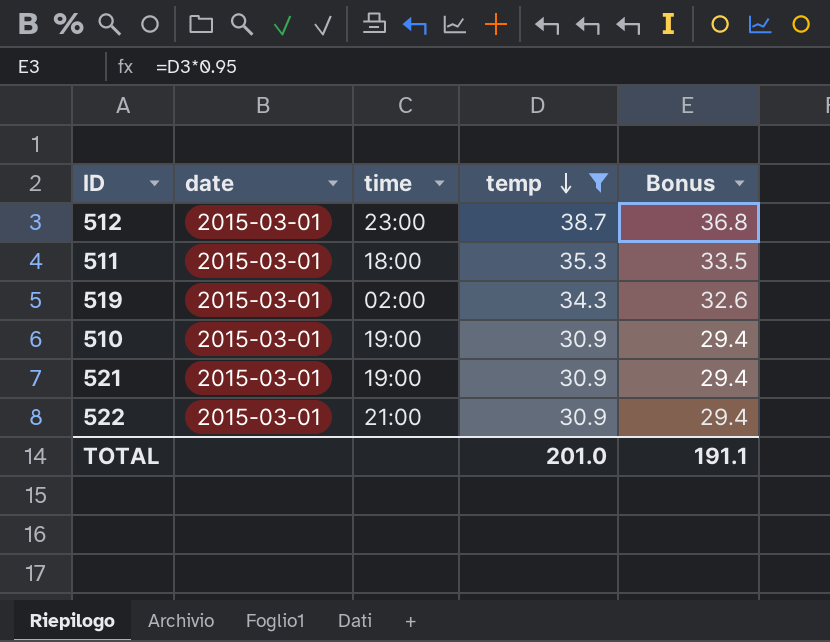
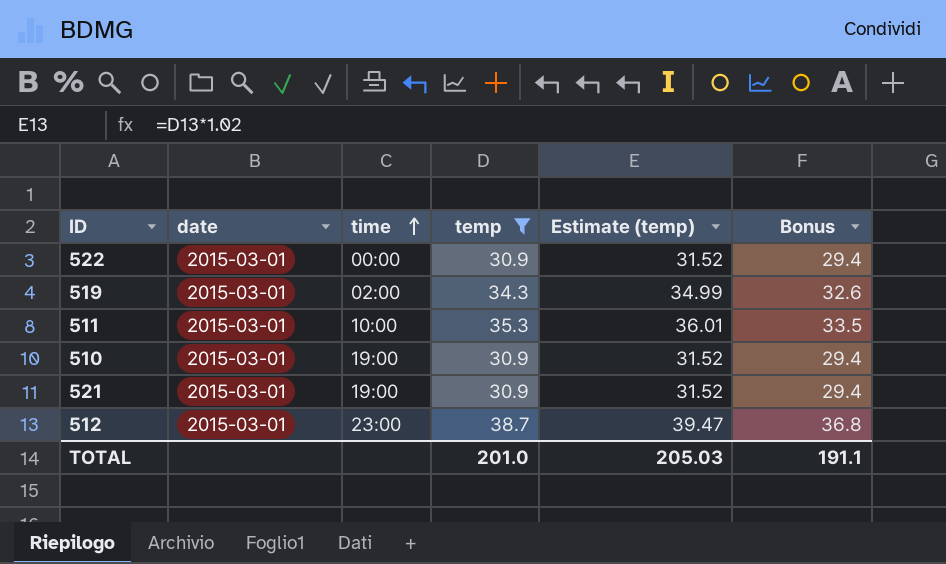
row order: temp descending -> time ascending
column Estimate (temp) | formula: none -> [temp] * 1.02
522 | time: 21:00 -> 00:00
511 | time: 18:00 -> 10:00

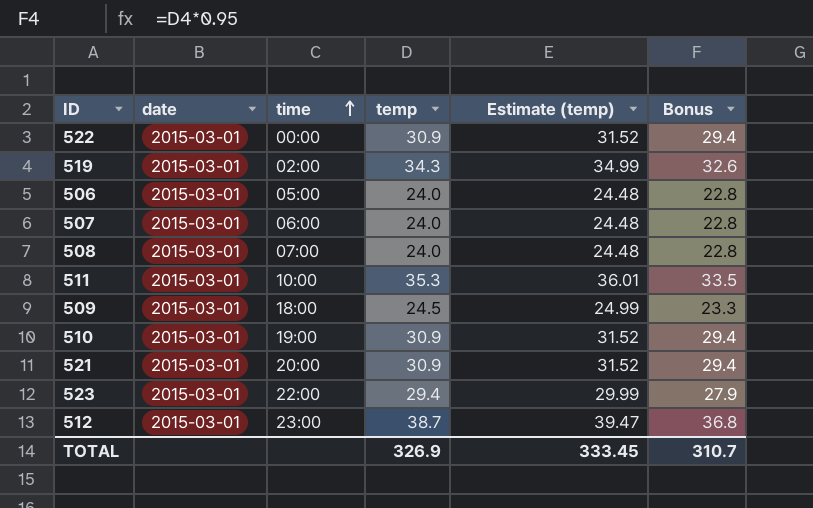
filter: temp >= 30.9 -> none
521 | time: 19:00 -> 20:00
TOTAL | temp: 201.0 -> 326.9
TOTAL | Estimate (temp): 205.03 -> 333.45
TOTAL | Bonus: 191.1 -> 310.7

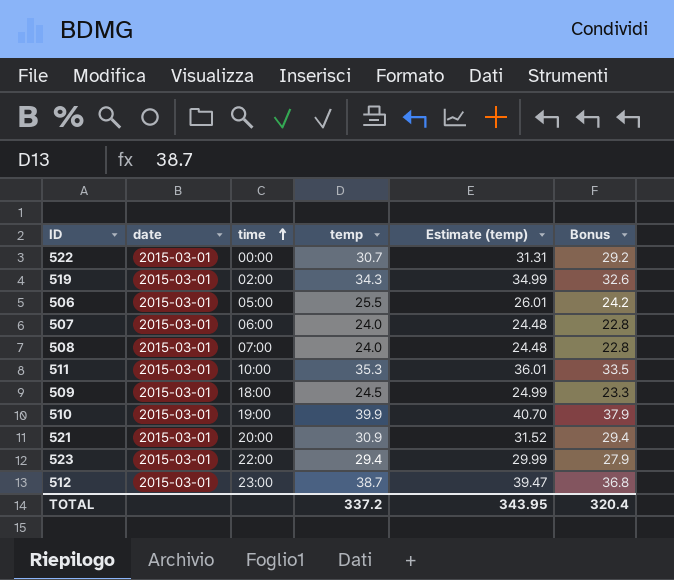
522 | temp: 30.9 -> 30.7
522 | Estimate (temp): 31.52 -> 31.31
522 | Bonus: 29.4 -> 29.2
506 | temp: 24.0 -> 25.5
506 | Estimate (temp): 24.48 -> 26.01
506 | Bonus: 22.8 -> 24.2
510 | temp: 30.9 -> 39.9
510 | Estimate (temp): 31.52 -> 40.70
510 | Bonus: 29.4 -> 37.9
TOTAL | temp: 326.9 -> 337.2
TOTAL | Estimate (temp): 333.45 -> 343.95
TOTAL | Bonus: 310.7 -> 320.4

